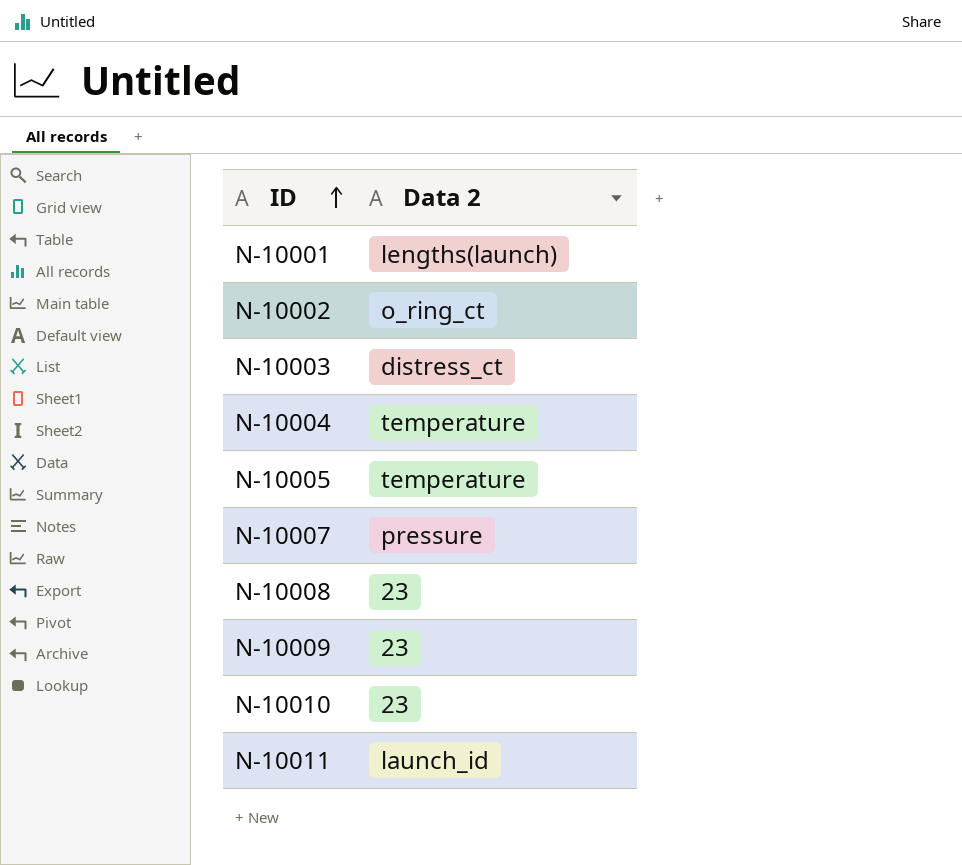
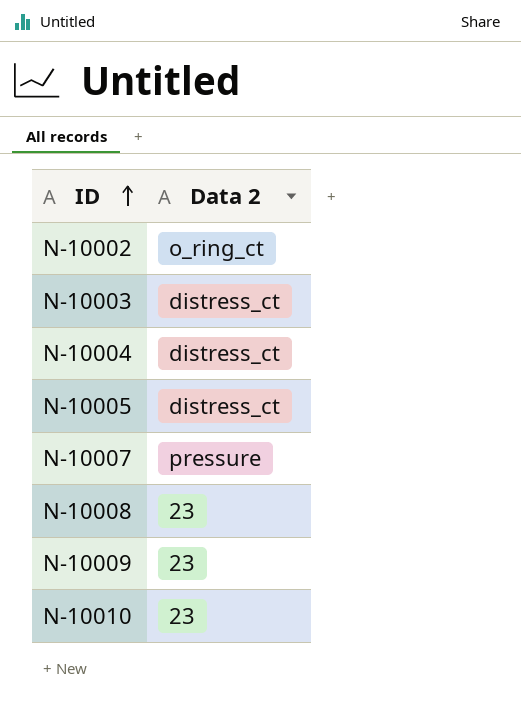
row N-10001: lengths(launch) -> none
row N-10011: launch_id -> none
N-10004 | Data 2: temperature -> distress_ct
N-10005 | Data 2: temperature -> distress_ct

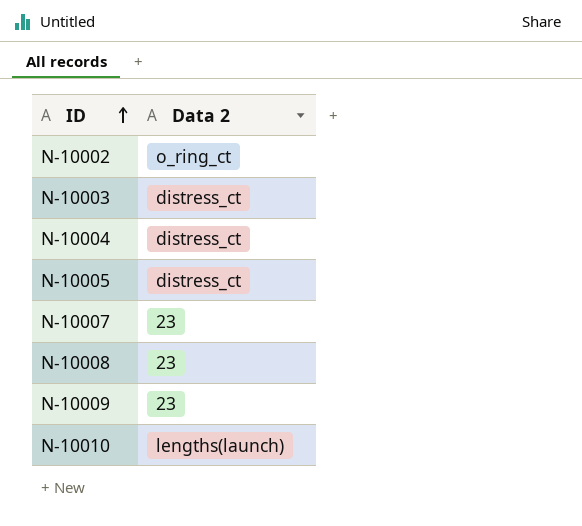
N-10007 | Data 2: pressure -> 23
N-10010 | Data 2: 23 -> lengths(launch)

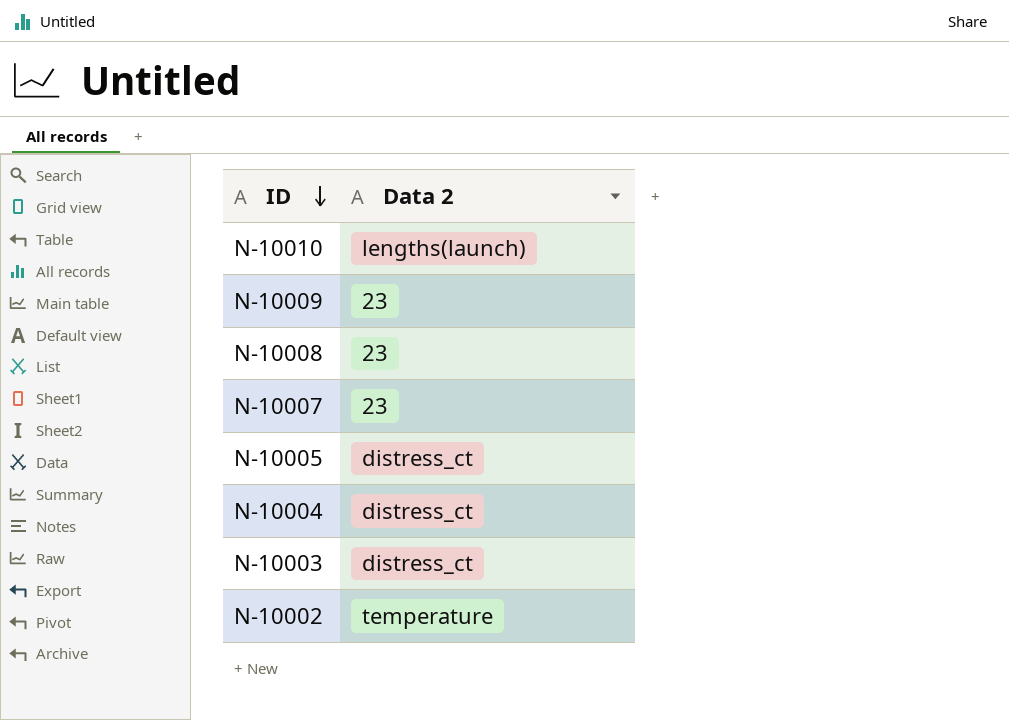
row order: ID ascending -> ID descending
N-10002 | Data 2: o_ring_ct -> temperature

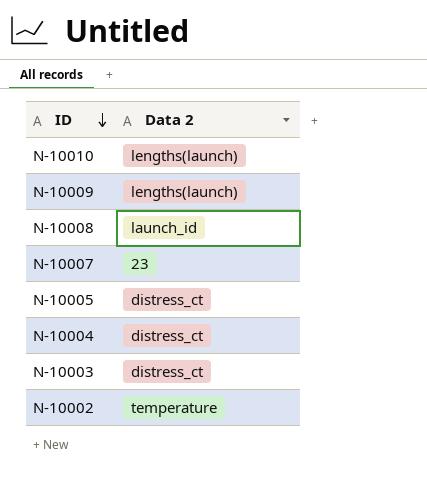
N-10009 | Data 2: 23 -> lengths(launch)
N-10008 | Data 2: 23 -> launch_id

